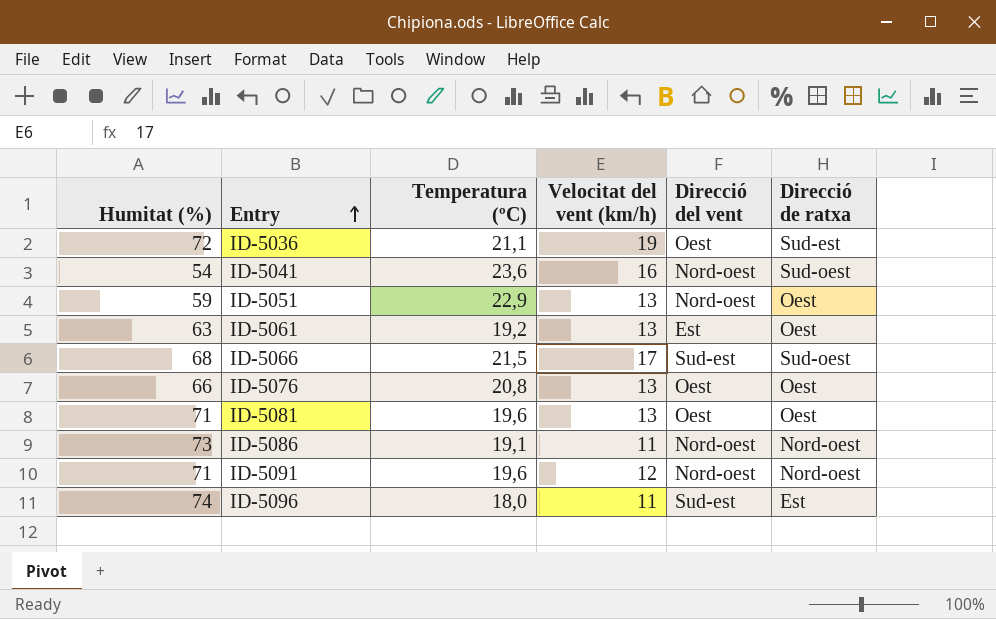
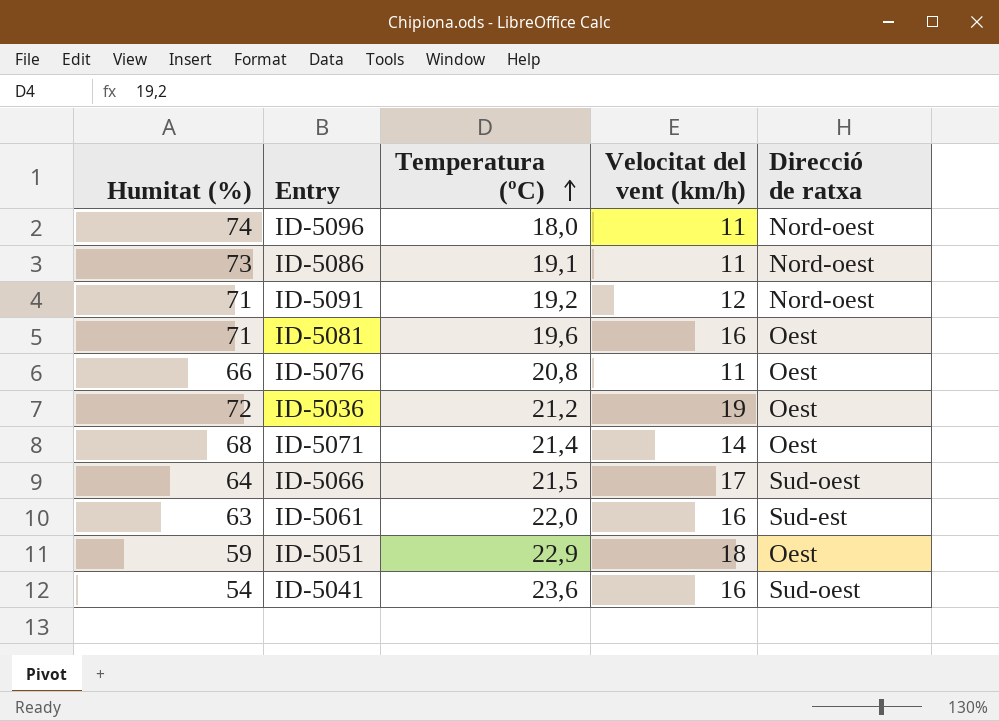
row order: Entry ascending -> Temperatura (ºC) ascending
column Direcció del vent | position: 5 -> none
ID-5096 | Direcció de ratxa: Est -> Nord-oest
ID-5091 | Temperatura (ºC): 19,6 -> 19,2
ID-5081 | Velocitat del vent (km/h): 13 -> 16
ID-5076 | Velocitat del vent (km/h): 13 -> 11
ID-5036 | Temperatura (ºC): 21,1 -> 21,2
ID-5036 | Direcció de ratxa: Sud-est -> Oest
row ID-5071: none -> 68 | 21,4 | 14 | Oest
ID-5066 | Humitat (%): 68 -> 64
ID-5061 | Temperatura (ºC): 19,2 -> 22,0
ID-5061 | Velocitat del vent (km/h): 13 -> 16
ID-5061 | Direcció de ratxa: Oest -> Sud-est
ID-5051 | Velocitat del vent (km/h): 13 -> 18

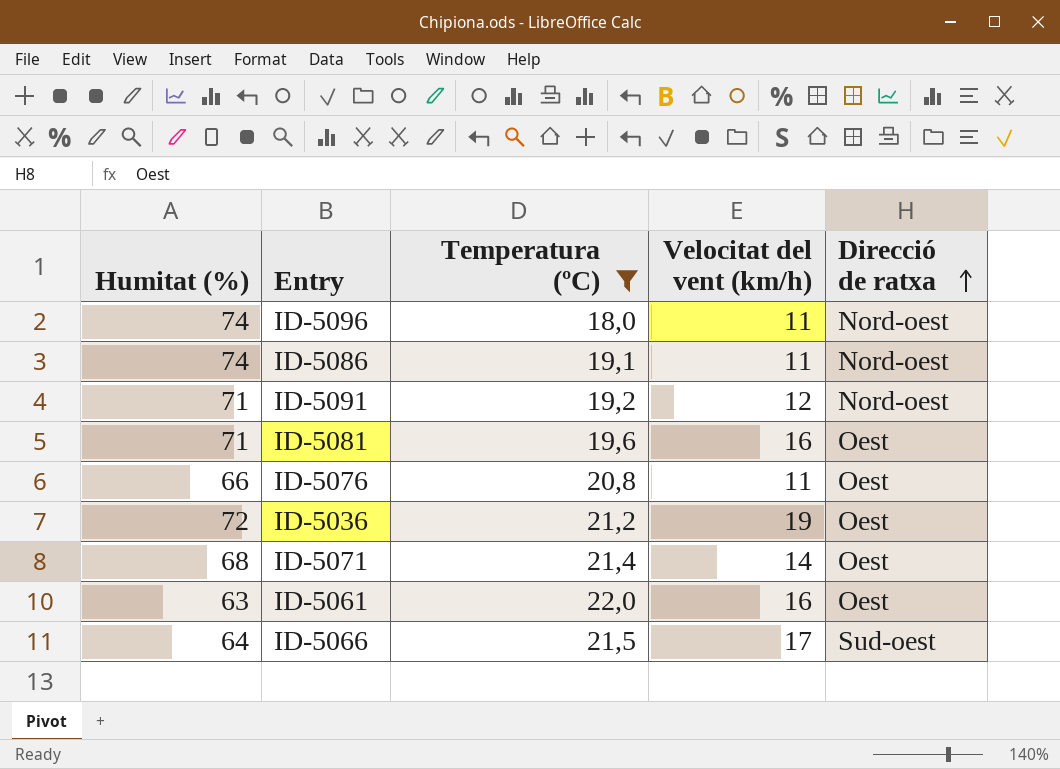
filter: none -> Temperatura (ºC) <= 22,0
row order: Temperatura (ºC) ascending -> Direcció de ratxa ascending
ID-5086 | Humitat (%): 73 -> 74
ID-5061 | Direcció de ratxa: Sud-est -> Oest

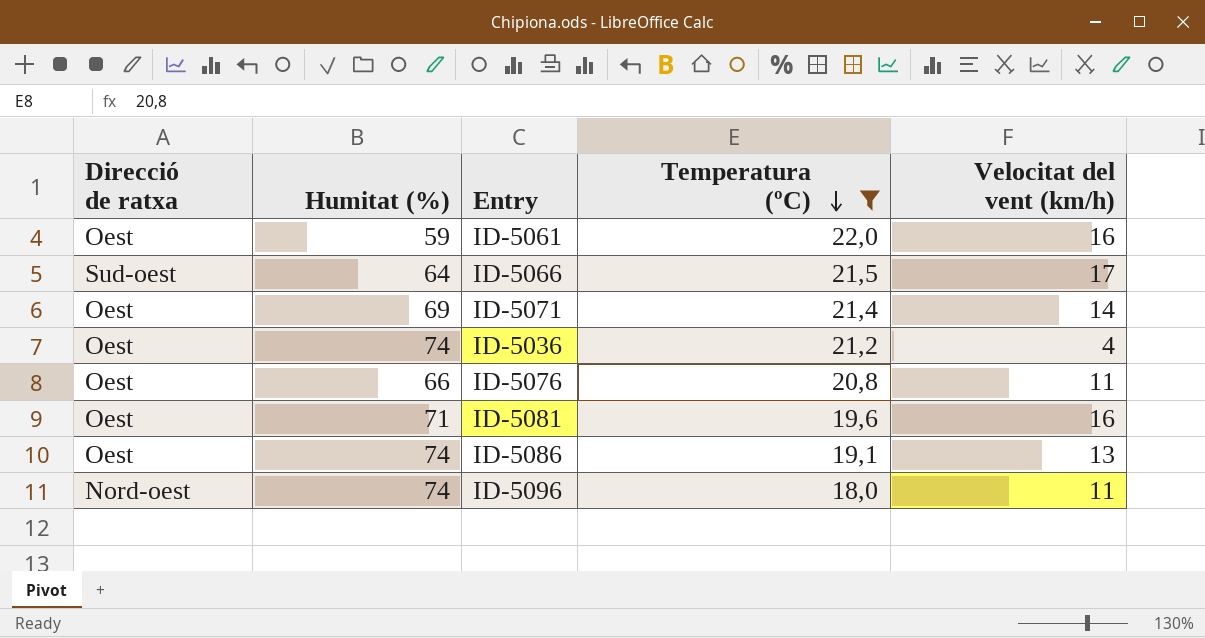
row order: Direcció de ratxa ascending -> Temperatura (ºC) descending
column Direcció de ratxa | position: 5 -> 1
row ID-5091: 71 | 19,2 | 12 | Nord-oest -> none
ID-5061 | Humitat (%): 63 -> 59
ID-5071 | Humitat (%): 68 -> 69
ID-5036 | Humitat (%): 72 -> 74
ID-5036 | Velocitat del vent (km/h): 19 -> 4
ID-5086 | Direcció de ratxa: Nord-oest -> Oest
ID-5086 | Velocitat del vent (km/h): 11 -> 13

